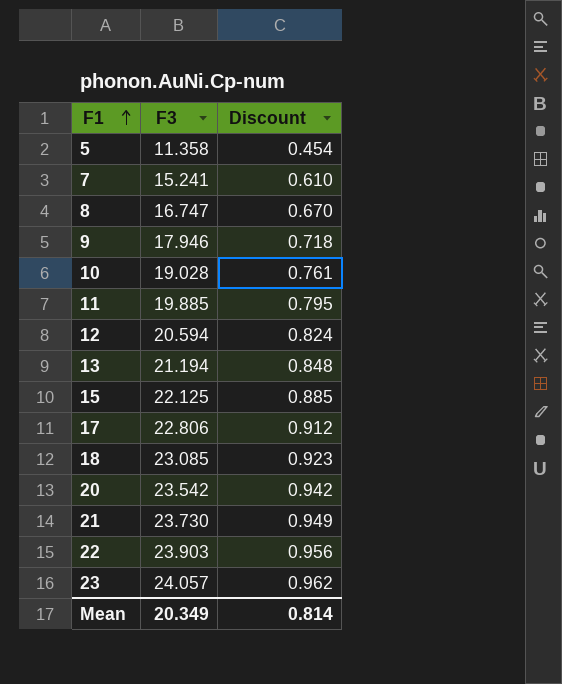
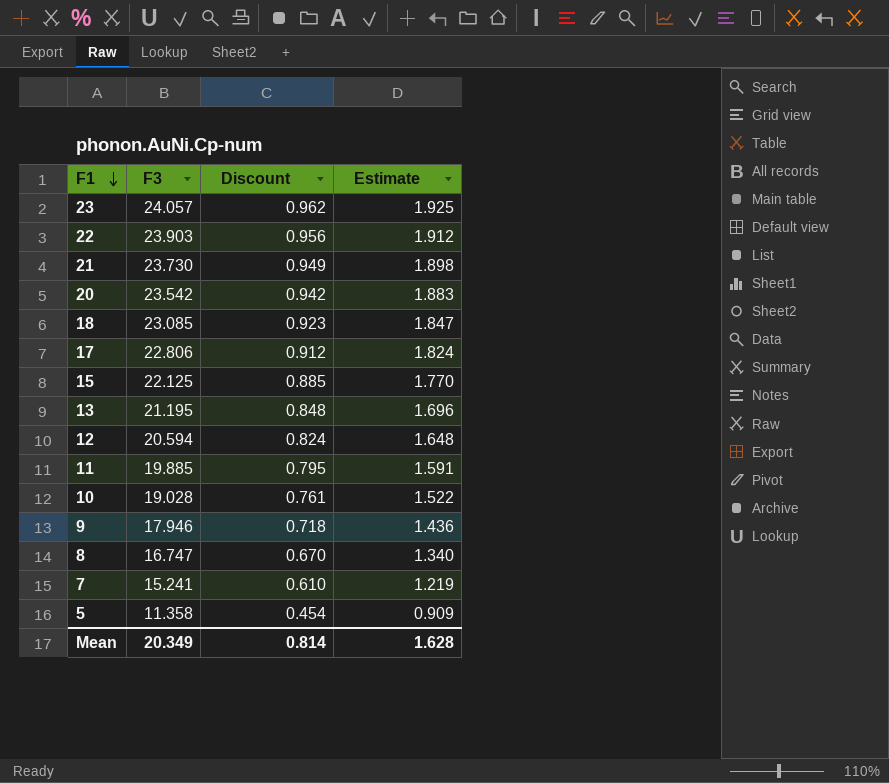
row order: F1 ascending -> F1 descending
column Estimate | formula: none -> [F3] * 0.08
13 | F3: 21.194 -> 21.195

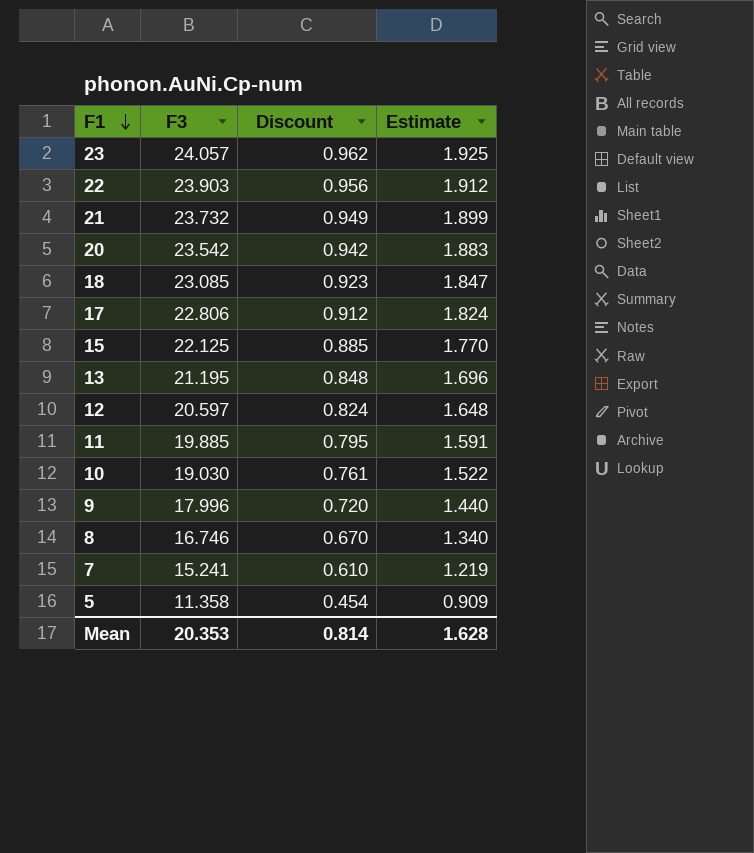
21 | F3: 23.730 -> 23.732
21 | Estimate: 1.898 -> 1.899
12 | F3: 20.594 -> 20.597
10 | F3: 19.028 -> 19.030
9 | F3: 17.946 -> 17.996
9 | Discount: 0.718 -> 0.720
9 | Estimate: 1.436 -> 1.440
8 | F3: 16.747 -> 16.746
Mean | F3: 20.349 -> 20.353

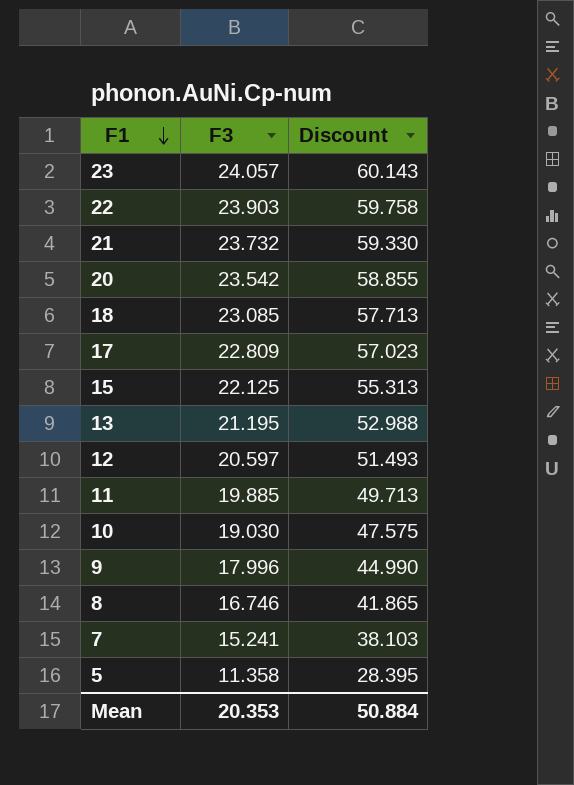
column Estimate | formula: [F3] * 0.08 -> none
column Discount | formula: [F3] * 0.04 -> [F3] * 2.5
17 | F3: 22.806 -> 22.809
Mean | Discount: 0.814 -> 50.884

